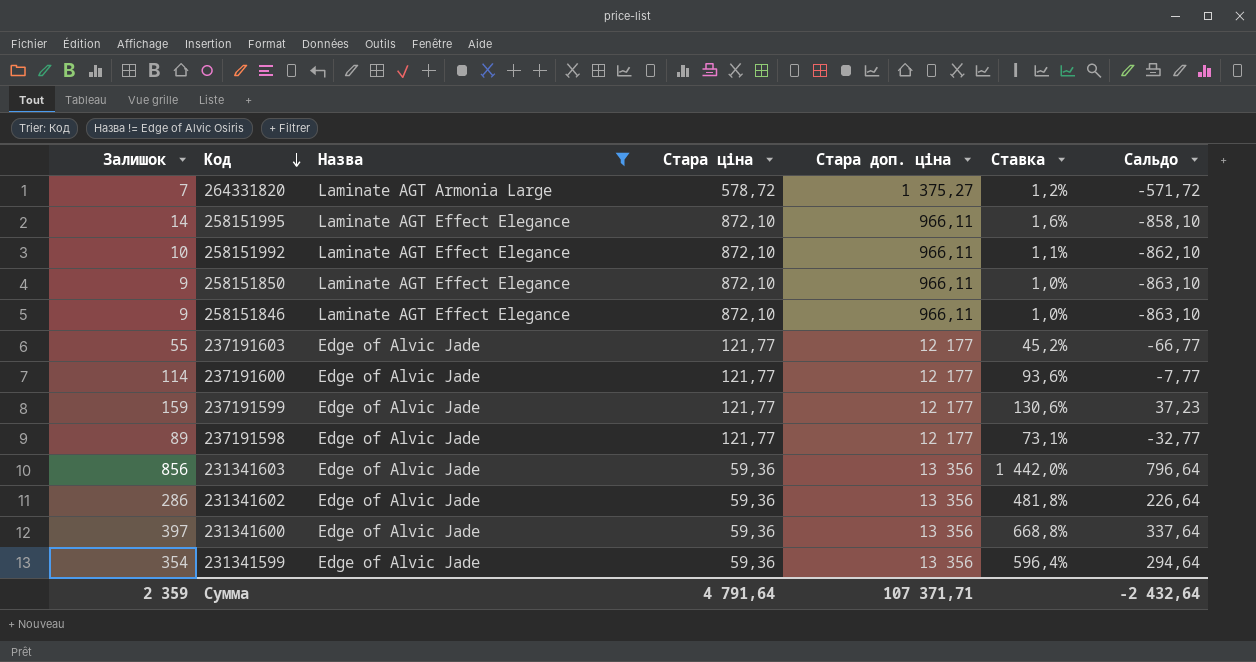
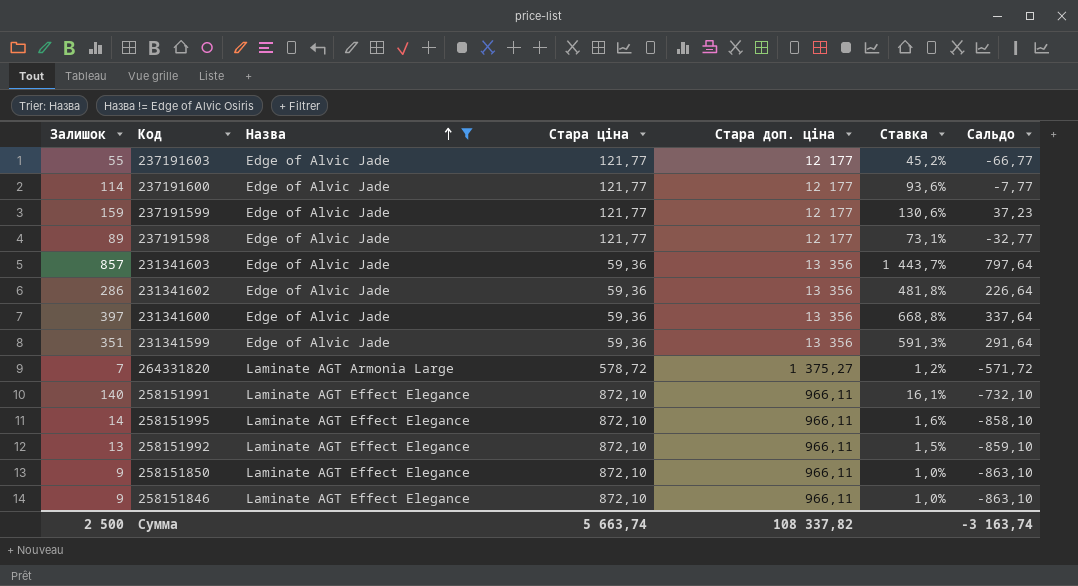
row order: Код descending -> Назва ascending
231341603 | Залишок: 856 -> 857
231341603 | Ставка: 1 442,0% -> 1 443,7%
231341603 | Сальдо: 796,64 -> 797,64
231341599 | Залишок: 354 -> 351
231341599 | Ставка: 596,4% -> 591,3%
231341599 | Сальдо: 294,64 -> 291,64
row 258151991: none -> 140 | Laminate AGT Effect Elegance | 872,10 | 966,11 | 16,1% | -732,10
258151992 | Залишок: 10 -> 13
258151992 | Ставка: 1,1% -> 1,5%
258151992 | Сальдо: -862,10 -> -859,10
Сумма | Залишок: 2 359 -> 2 500
Сумма | Стара ціна: 4 791,64 -> 5 663,74
Сумма | Стара доп. ціна: 107 371,71 -> 108 337,82
Сумма | Сальдо: -2 432,64 -> -3 163,74

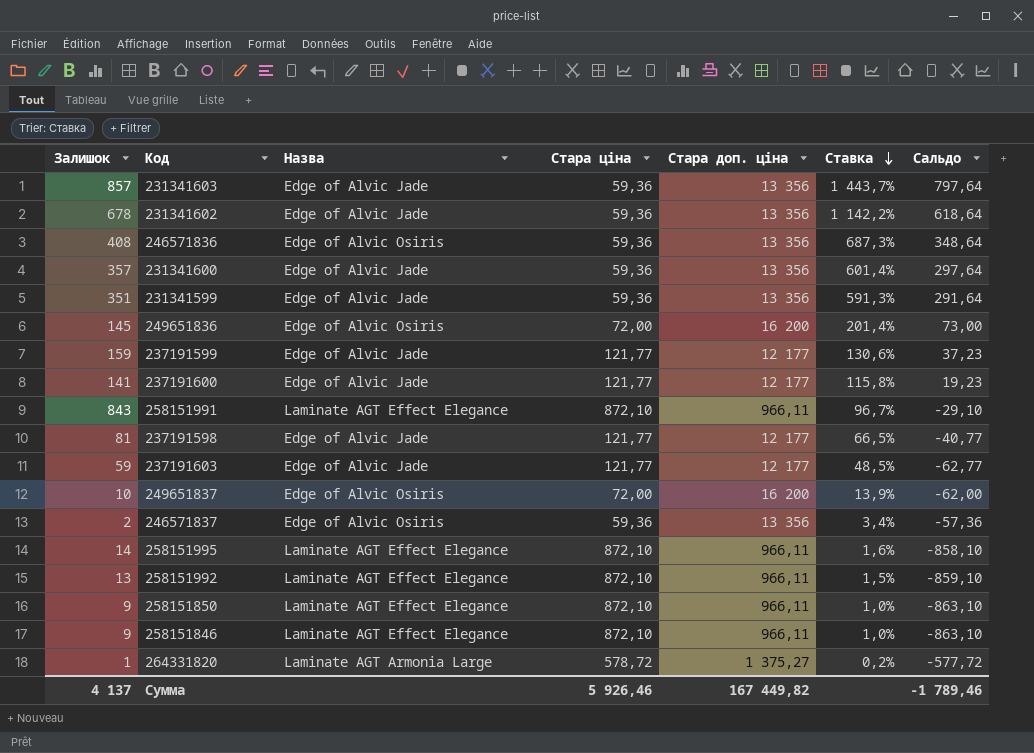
filter: Назва != Edge of Alvic Osiris -> none
row order: Назва ascending -> Ставка descending
231341602 | Залишок: 286 -> 678
231341602 | Ставка: 481,8% -> 1 142,2%
231341602 | Сальдо: 226,64 -> 618,64
231341600 | Залишок: 397 -> 357
231341600 | Ставка: 668,8% -> 601,4%
231341600 | Сальдо: 337,64 -> 297,64
237191600 | Залишок: 114 -> 141
237191600 | Ставка: 93,6% -> 115,8%
237191600 | Сальдо: -7,77 -> 19,23
258151991 | Залишок: 140 -> 843
258151991 | Ставка: 16,1% -> 96,7%
258151991 | Сальдо: -732,10 -> -29,10
237191598 | Залишок: 89 -> 81
237191598 | Ставка: 73,1% -> 66,5%
237191598 | Сальдо: -32,77 -> -40,77
237191603 | Залишок: 55 -> 59
237191603 | Ставка: 45,2% -> 48,5%
237191603 | Сальдо: -66,77 -> -62,77
264331820 | Залишок: 7 -> 1
264331820 | Ставка: 1,2% -> 0,2%
264331820 | Сальдо: -571,72 -> -577,72
Сумма | Залишок: 2 500 -> 4 137
Сумма | Стара ціна: 5 663,74 -> 5 926,46
Сумма | Стара доп. ціна: 108 337,82 -> 167 449,82
Сумма | Сальдо: -3 163,74 -> -1 789,46

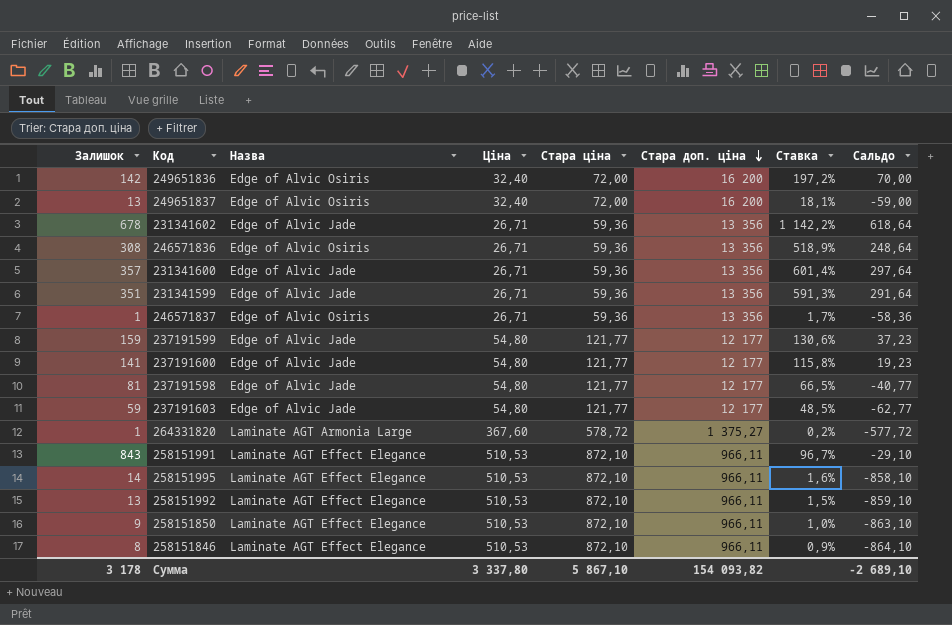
row order: Ставка descending -> Стара доп. ціна descending
column Ціна | position: none -> 4
row 231341603: 857 | Edge of Alvic Jade | 59,36 | 13 356 | 1 443,7% | 797,64 -> none
249651836 | Залишок: 145 -> 142
249651836 | Ставка: 201,4% -> 197,2%
249651836 | Сальдо: 73,00 -> 70,00
249651837 | Залишок: 10 -> 13
249651837 | Ставка: 13,9% -> 18,1%
249651837 | Сальдо: -62,00 -> -59,00
246571836 | Залишок: 408 -> 308
246571836 | Ставка: 687,3% -> 518,9%
246571836 | Сальдо: 348,64 -> 248,64
246571837 | Залишок: 2 -> 1
246571837 | Ставка: 3,4% -> 1,7%
246571837 | Сальдо: -57,36 -> -58,36
258151846 | Залишок: 9 -> 8
258151846 | Ставка: 1,0% -> 0,9%
258151846 | Сальдо: -863,10 -> -864,10
Сумма | Залишок: 4 137 -> 3 178
Сумма | Стара ціна: 5 926,46 -> 5 867,10
Сумма | Стара доп. ціна: 167 449,82 -> 154 093,82
Сумма | Сальдо: -1 789,46 -> -2 689,10

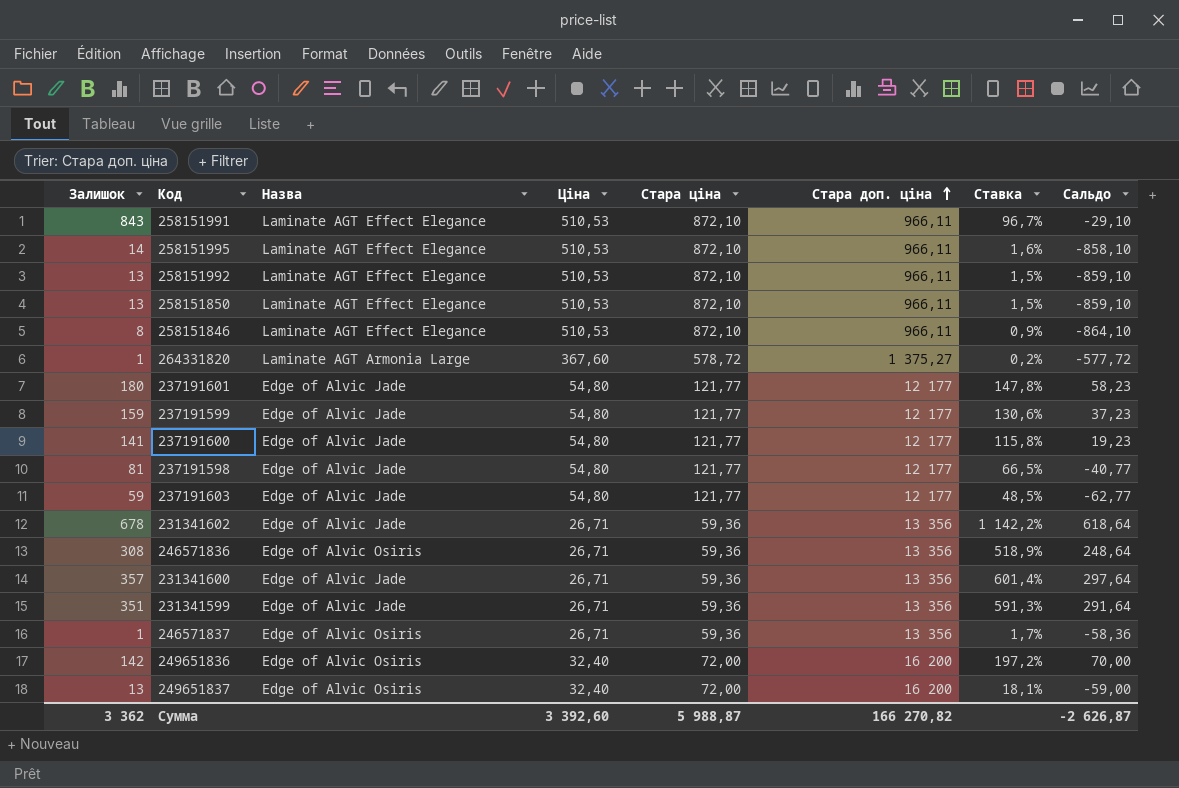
row order: Стара доп. ціна descending -> Стара доп. ціна ascending
258151850 | Залишок: 9 -> 13
258151850 | Ставка: 1,0% -> 1,5%
258151850 | Сальдо: -863,10 -> -859,10
row 237191601: none -> 180 | Edge of Alvic Jade | 54,80 | 121,77 | 12 177 | 147,8% | 58,23
Сумма | Залишок: 3 178 -> 3 362
Сумма | Ціна: 3 337,80 -> 3 392,60
Сумма | Стара ціна: 5 867,10 -> 5 988,87
Сумма | Стара доп. ціна: 154 093,82 -> 166 270,82
Сумма | Сальдо: -2 689,10 -> -2 626,87

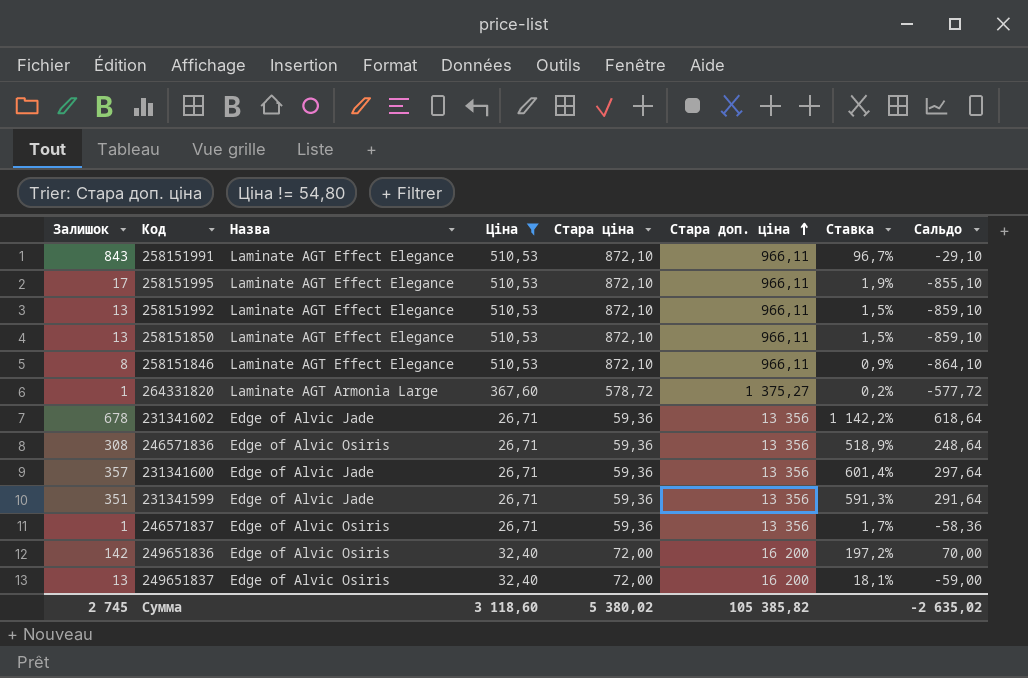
filter: none -> Ціна != 54,80
258151995 | Залишок: 14 -> 17
258151995 | Ставка: 1,6% -> 1,9%
258151995 | Сальдо: -858,10 -> -855,10
Сумма | Залишок: 3 362 -> 2 745
Сумма | Ціна: 3 392,60 -> 3 118,60
Сумма | Стара ціна: 5 988,87 -> 5 380,02
Сумма | Стара доп. ціна: 166 270,82 -> 105 385,82
Сумма | Сальдо: -2 626,87 -> -2 635,02

